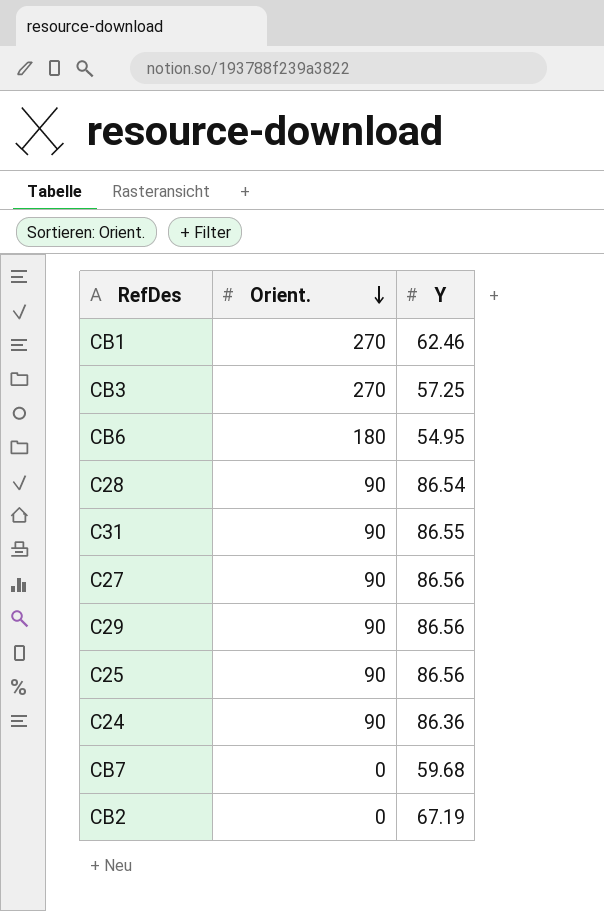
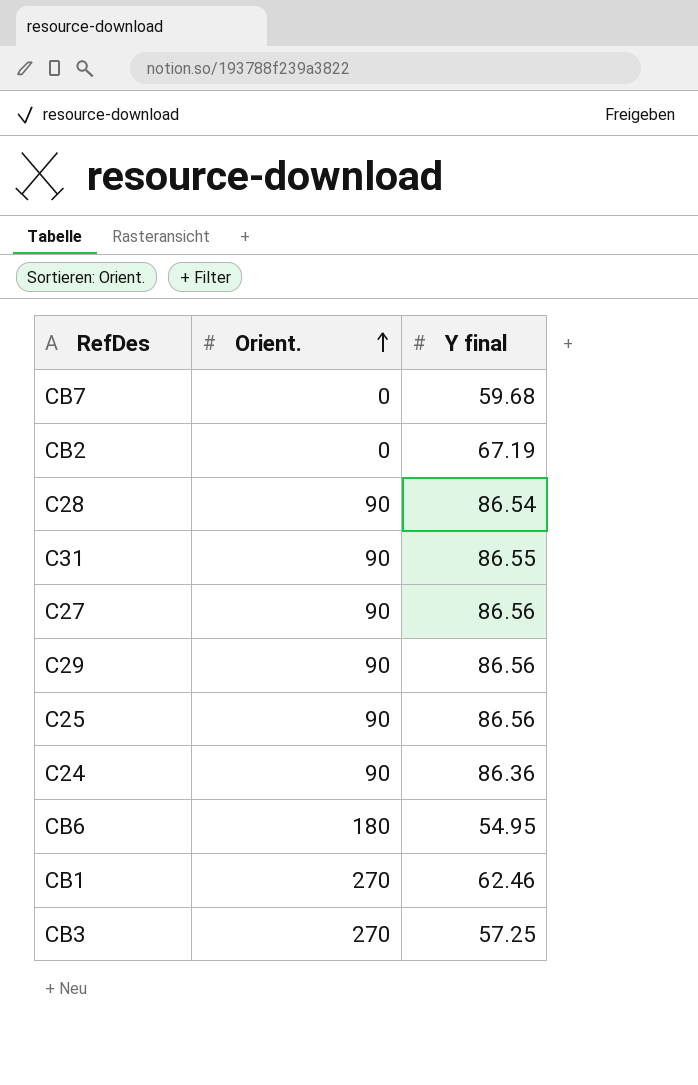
row order: Orient. descending -> Orient. ascending
column name: Y -> Y final

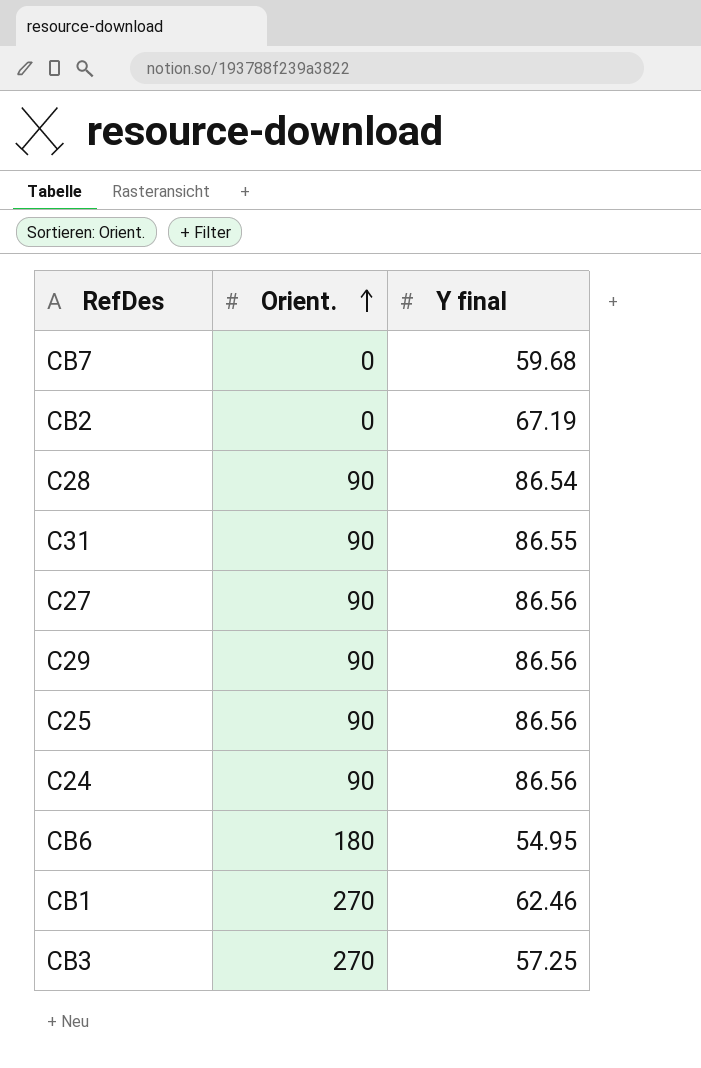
C24 | Y final: 86.36 -> 86.56

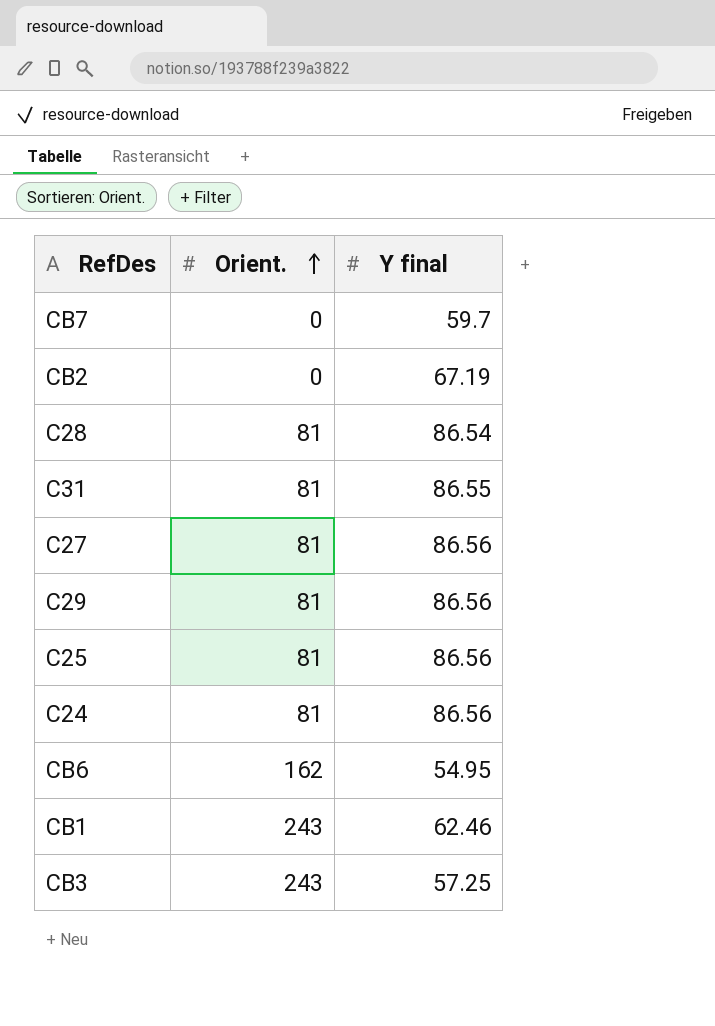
CB7 | Y final: 59.68 -> 59.7
C28 | Orient.: 90 -> 81
C31 | Orient.: 90 -> 81
C27 | Orient.: 90 -> 81
C29 | Orient.: 90 -> 81
C25 | Orient.: 90 -> 81
C24 | Orient.: 90 -> 81
CB6 | Orient.: 180 -> 162
CB1 | Orient.: 270 -> 243
CB3 | Orient.: 270 -> 243

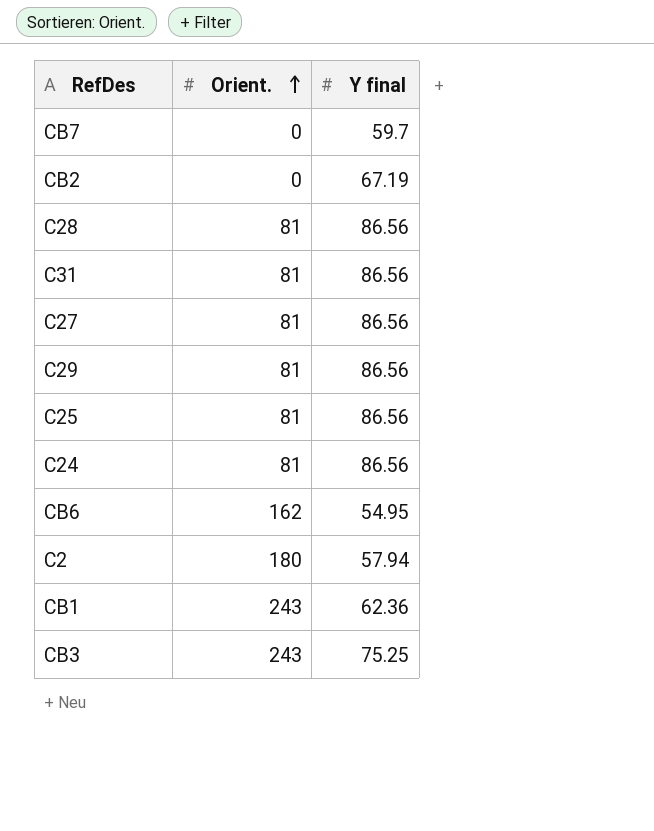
C28 | Y final: 86.54 -> 86.56
C31 | Y final: 86.55 -> 86.56
row C2: none -> 180 | 57.94
CB1 | Y final: 62.46 -> 62.36
CB3 | Y final: 57.25 -> 75.25

